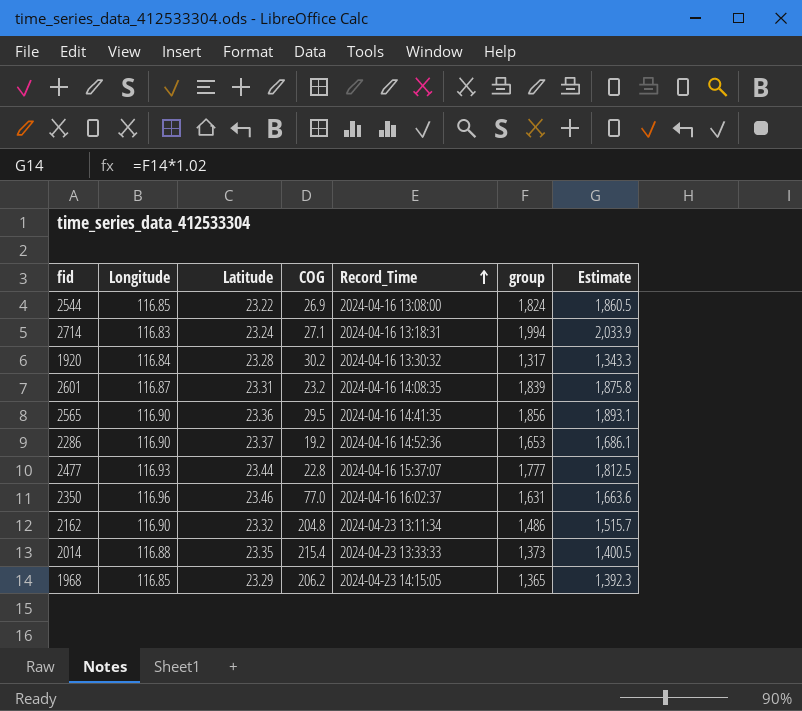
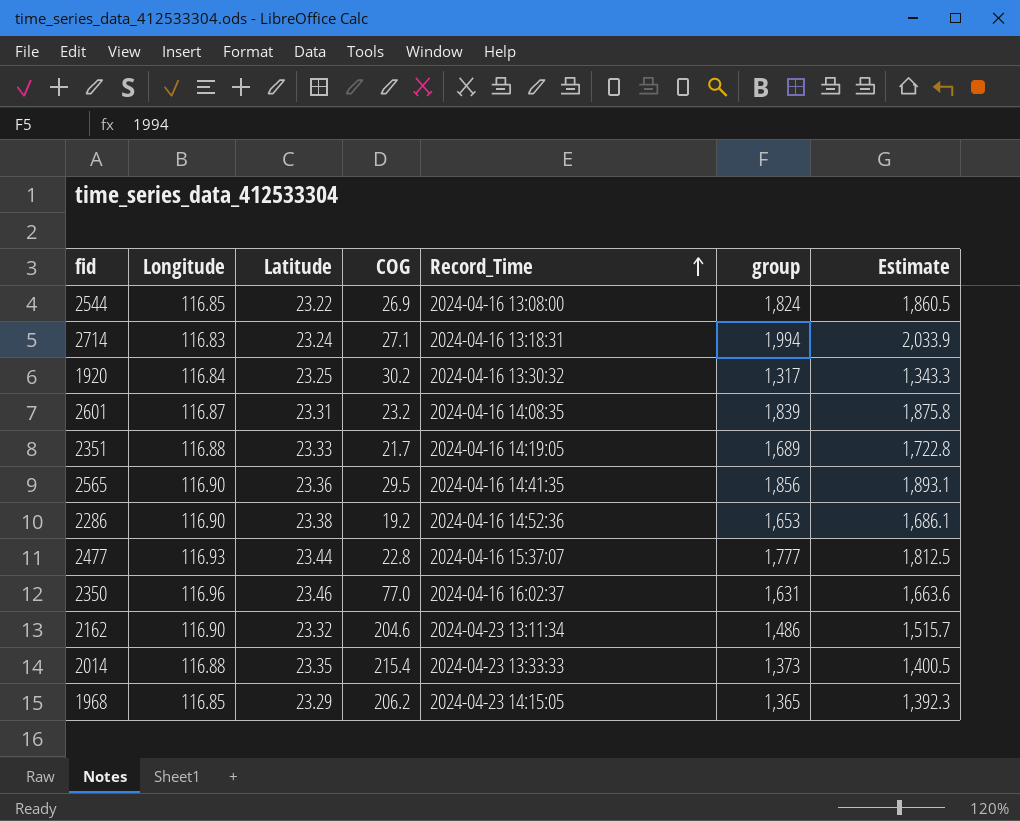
1920 | Latitude: 23.28 -> 23.25
row 2351: none -> 116.88 | 23.33 | 21.7 | 2024-04-16 14:19:05 | 1,689 | 1,722.8
2286 | Latitude: 23.37 -> 23.38
2162 | COG: 204.8 -> 204.6

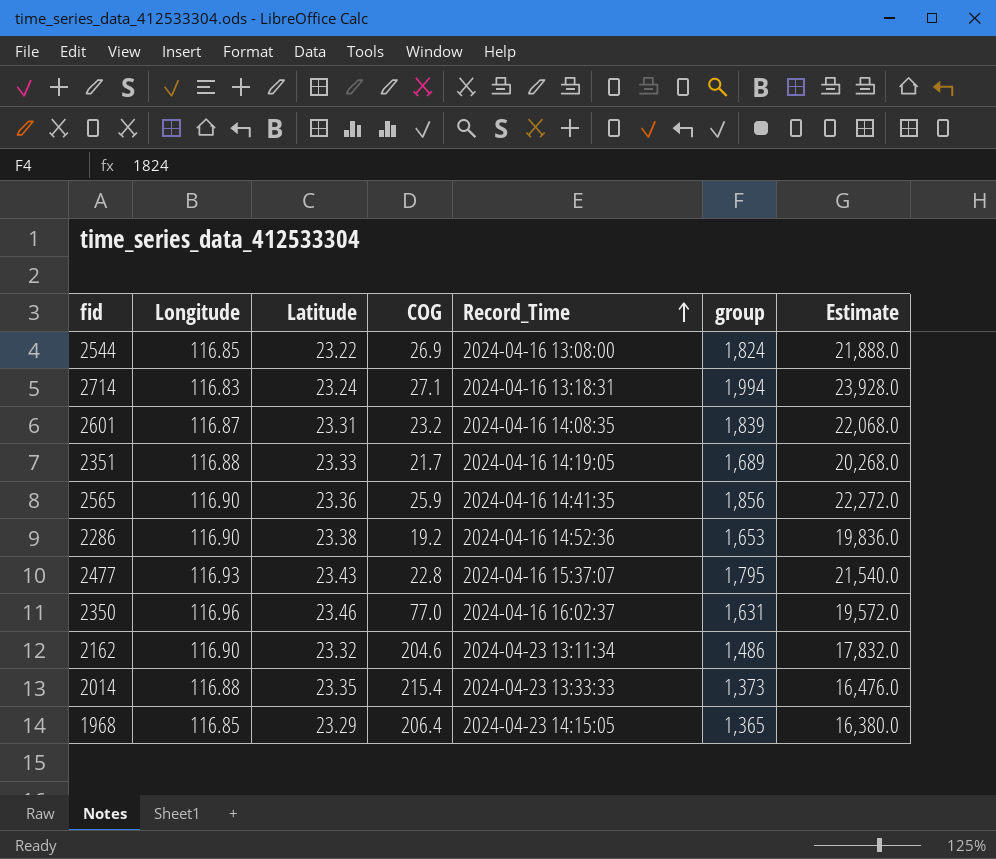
column Estimate | formula: [group] * 1.02 -> [group] * 12
row 1920: 116.84 | 23.25 | 30.2 | 2024-04-16 13:30:32 | 1,317 | 1,343.3 -> none
2565 | COG: 29.5 -> 25.9
2477 | Latitude: 23.44 -> 23.43
2477 | group: 1,777 -> 1,795
1968 | COG: 206.2 -> 206.4

